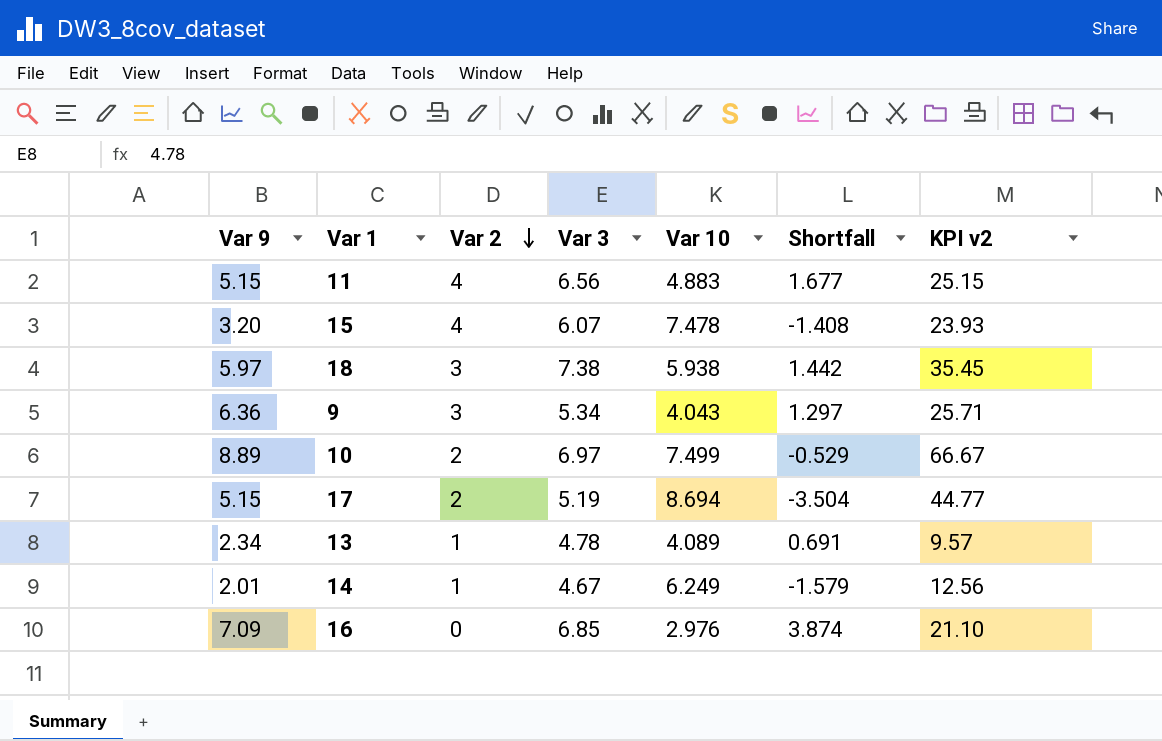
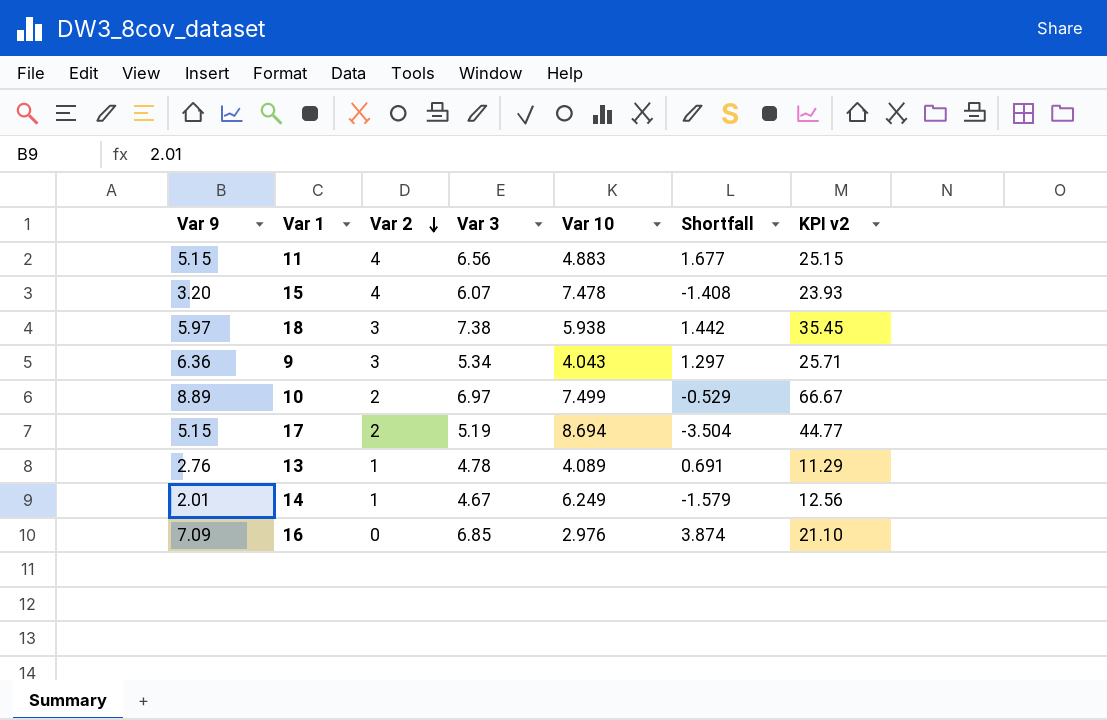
13 | Var 9: 2.34 -> 2.76
13 | KPI v2: 9.57 -> 11.29

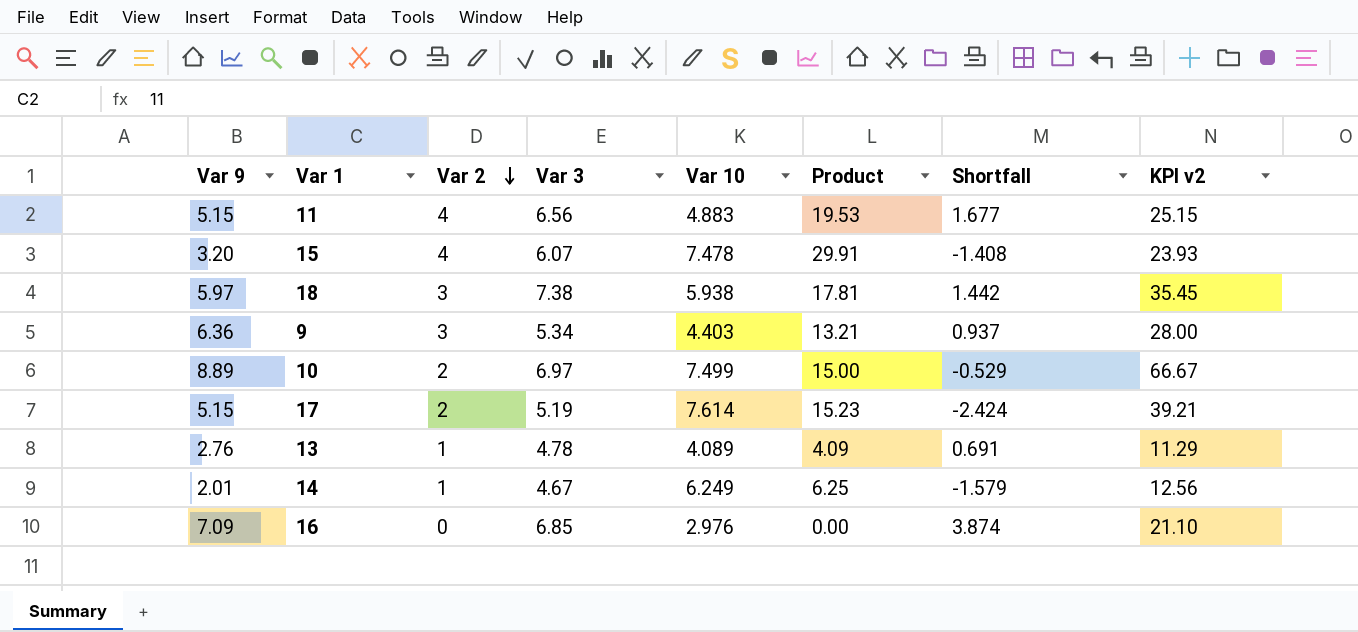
column Product | formula: none -> [Var 2] * [Var 10]
9 | Var 10: 4.043 -> 4.403
9 | Shortfall: 1.297 -> 0.937
9 | KPI v2: 25.71 -> 28.00
17 | Var 10: 8.694 -> 7.614
17 | Shortfall: -3.504 -> -2.424
17 | KPI v2: 44.77 -> 39.21

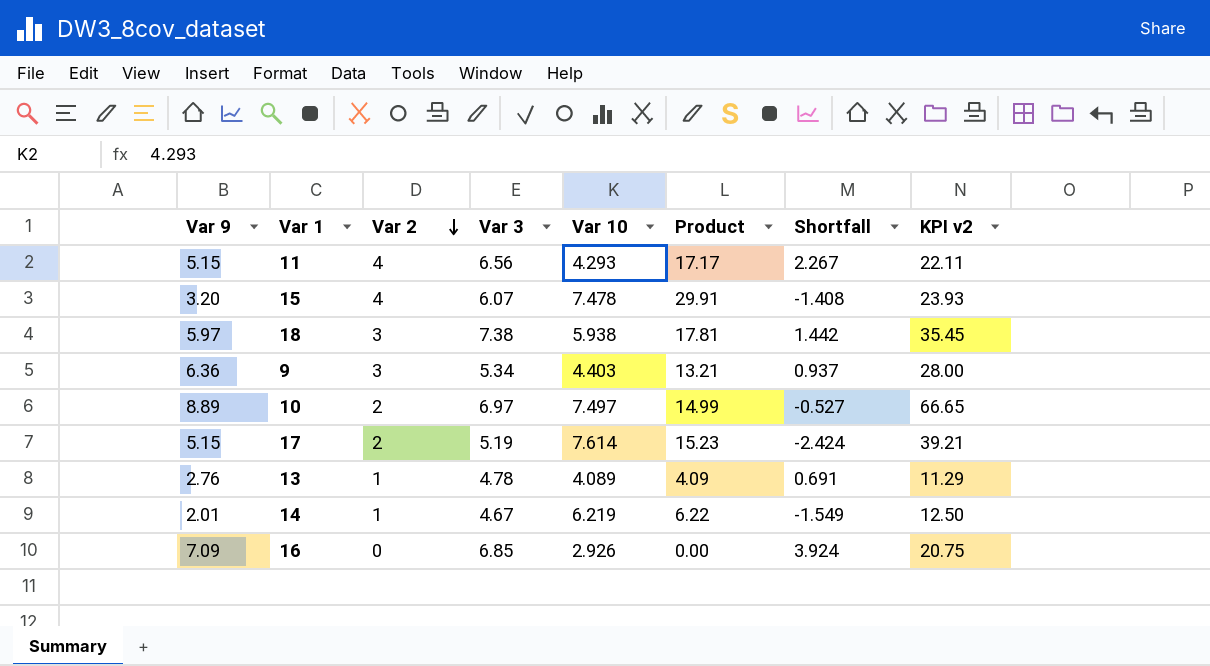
11 | Var 10: 4.883 -> 4.293
11 | Product: 19.53 -> 17.17
11 | Shortfall: 1.677 -> 2.267
11 | KPI v2: 25.15 -> 22.11
10 | Var 10: 7.499 -> 7.497
10 | Product: 15.00 -> 14.99
10 | Shortfall: -0.529 -> -0.527
10 | KPI v2: 66.67 -> 66.65
14 | Var 10: 6.249 -> 6.219
14 | Product: 6.25 -> 6.22
14 | Shortfall: -1.579 -> -1.549
14 | KPI v2: 12.56 -> 12.50
16 | Var 10: 2.976 -> 2.926
16 | Shortfall: 3.874 -> 3.924
16 | KPI v2: 21.10 -> 20.75

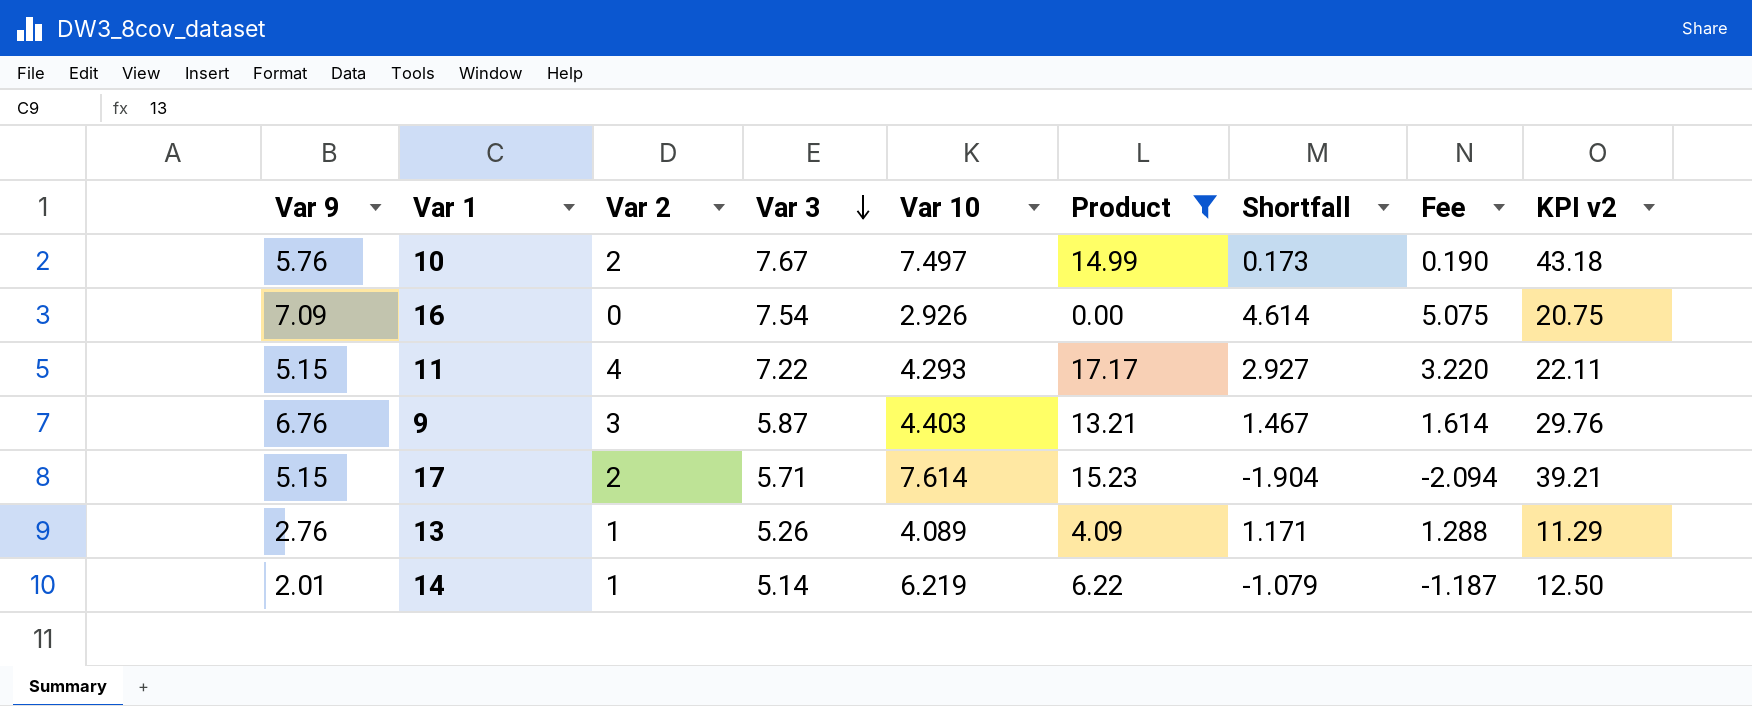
filter: none -> Product <= 17.17
row order: Var 2 descending -> Var 3 descending
column Fee | formula: none -> [Shortfall] * 1.1
10 | Var 9: 8.89 -> 5.76
10 | Var 3: 6.97 -> 7.67
10 | Shortfall: -0.527 -> 0.173
10 | KPI v2: 66.65 -> 43.18
16 | Var 3: 6.85 -> 7.54
16 | Shortfall: 3.924 -> 4.614
11 | Var 3: 6.56 -> 7.22
11 | Shortfall: 2.267 -> 2.927
9 | Var 9: 6.36 -> 6.76
9 | Var 3: 5.34 -> 5.87
9 | Shortfall: 0.937 -> 1.467
9 | KPI v2: 28.00 -> 29.76
17 | Var 3: 5.19 -> 5.71
17 | Shortfall: -2.424 -> -1.904
13 | Var 3: 4.78 -> 5.26
13 | Shortfall: 0.691 -> 1.171
14 | Var 3: 4.67 -> 5.14
14 | Shortfall: -1.549 -> -1.079

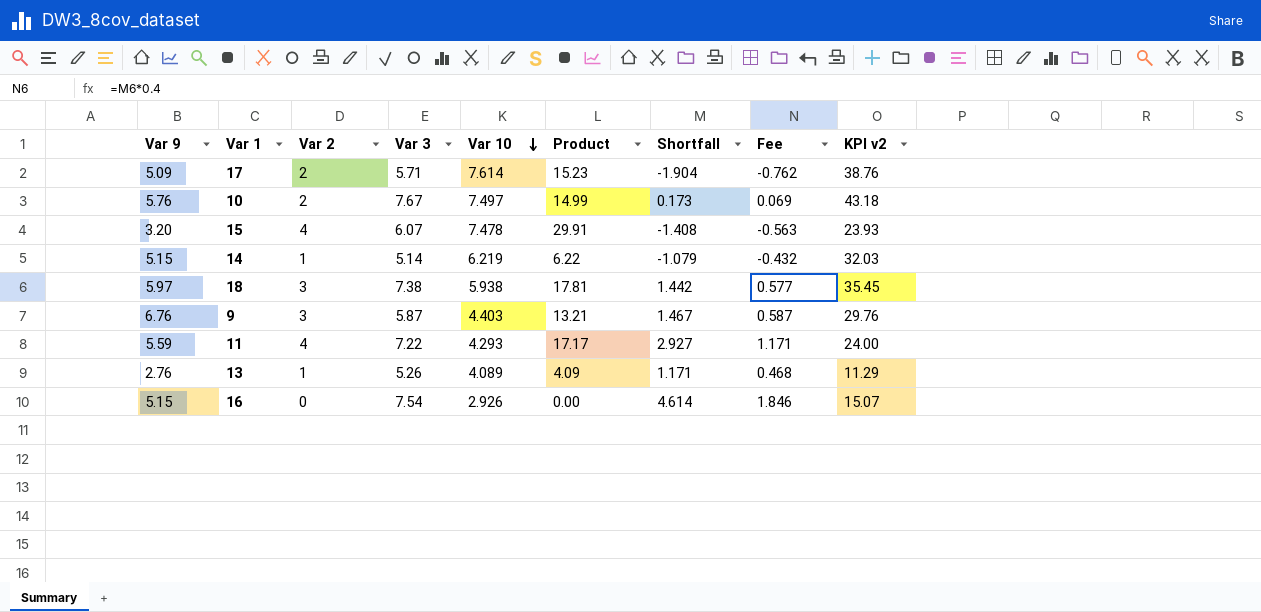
filter: Product <= 17.17 -> none
row order: Var 3 descending -> Var 10 descending
column Fee | formula: [Shortfall] * 1.1 -> [Shortfall] * 0.4
17 | Var 9: 5.15 -> 5.09
17 | KPI v2: 39.21 -> 38.76
14 | Var 9: 2.01 -> 5.15
14 | KPI v2: 12.50 -> 32.03
11 | Var 9: 5.15 -> 5.59
11 | KPI v2: 22.11 -> 24.00
16 | Var 9: 7.09 -> 5.15
16 | KPI v2: 20.75 -> 15.07

